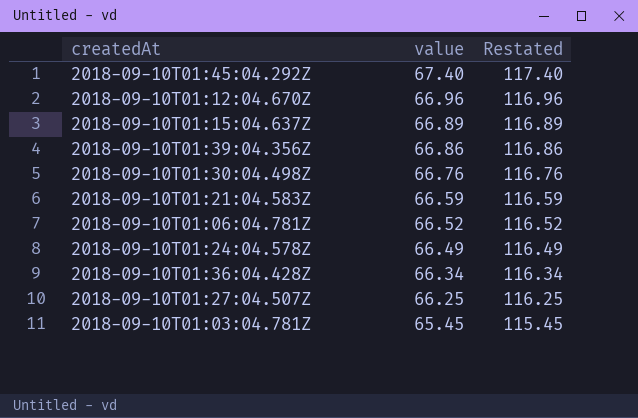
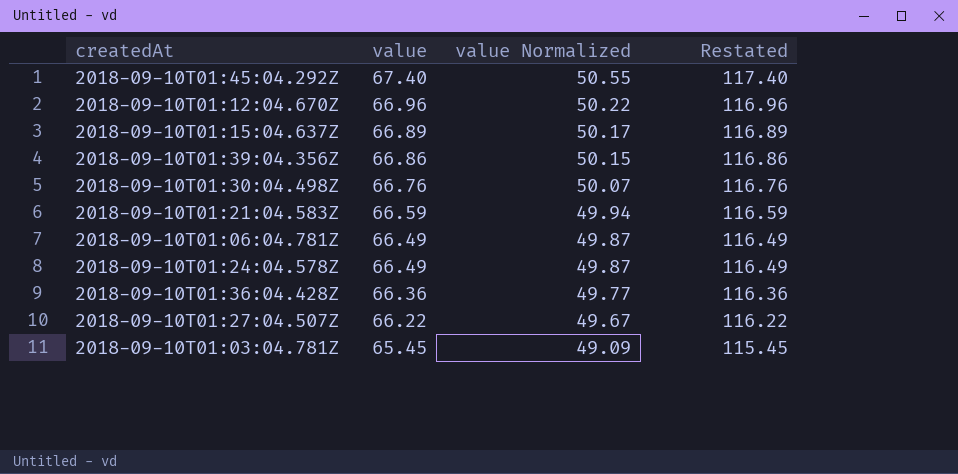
column value Normalized | formula: none -> [value] * 0.75
2018-09-10T01:06:04.781Z | value: 66.52 -> 66.49
2018-09-10T01:06:04.781Z | Restated: 116.52 -> 116.49
2018-09-10T01:36:04.428Z | value: 66.34 -> 66.36
2018-09-10T01:36:04.428Z | Restated: 116.34 -> 116.36
2018-09-10T01:27:04.507Z | value: 66.25 -> 66.22
2018-09-10T01:27:04.507Z | Restated: 116.25 -> 116.22

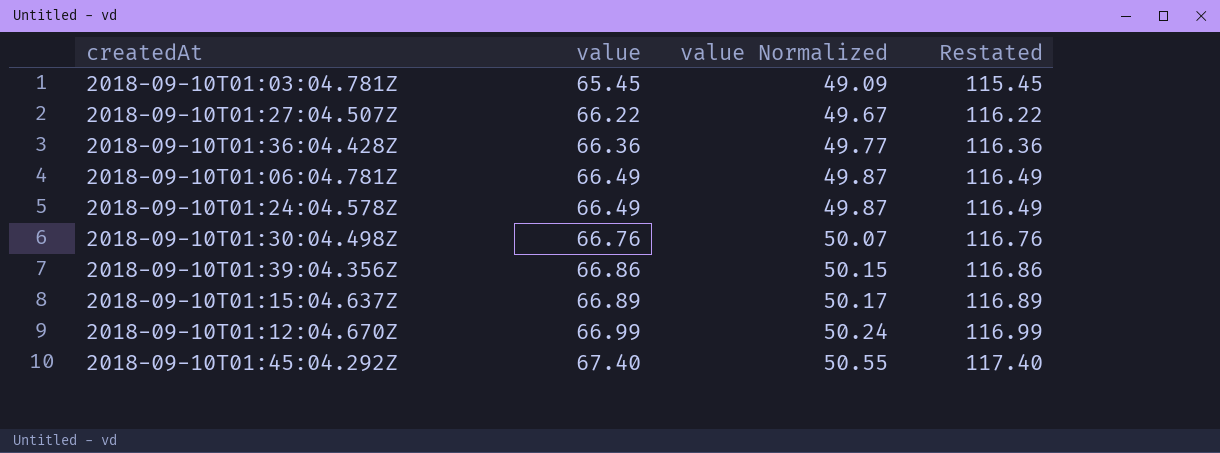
row order: value descending -> value ascending
row 2018-09-10T01:21:04.583Z: 66.59 | 49.94 | 116.59 -> none
2018-09-10T01:12:04.670Z | value: 66.96 -> 66.99
2018-09-10T01:12:04.670Z | value Normalized: 50.22 -> 50.24
2018-09-10T01:12:04.670Z | Restated: 116.96 -> 116.99

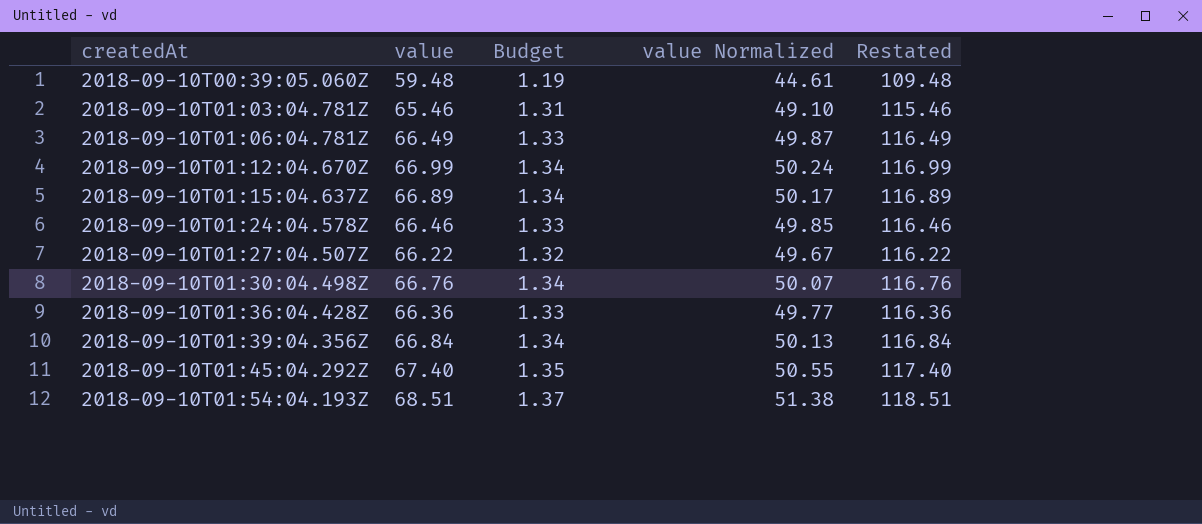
row order: value ascending -> createdAt ascending
column Budget | formula: none -> [value] * 0.02
row 2018-09-10T00:39:05.060Z: none -> 59.48 | 1.19 | 44.61 | 109.48
2018-09-10T01:03:04.781Z | value: 65.45 -> 65.46
2018-09-10T01:03:04.781Z | value Normalized: 49.09 -> 49.10
2018-09-10T01:03:04.781Z | Restated: 115.45 -> 115.46
2018-09-10T01:24:04.578Z | value: 66.49 -> 66.46
2018-09-10T01:24:04.578Z | value Normalized: 49.87 -> 49.85
2018-09-10T01:24:04.578Z | Restated: 116.49 -> 116.46
2018-09-10T01:39:04.356Z | value: 66.86 -> 66.84
2018-09-10T01:39:04.356Z | value Normalized: 50.15 -> 50.13
2018-09-10T01:39:04.356Z | Restated: 116.86 -> 116.84
row 2018-09-10T01:54:04.193Z: none -> 68.51 | 1.37 | 51.38 | 118.51

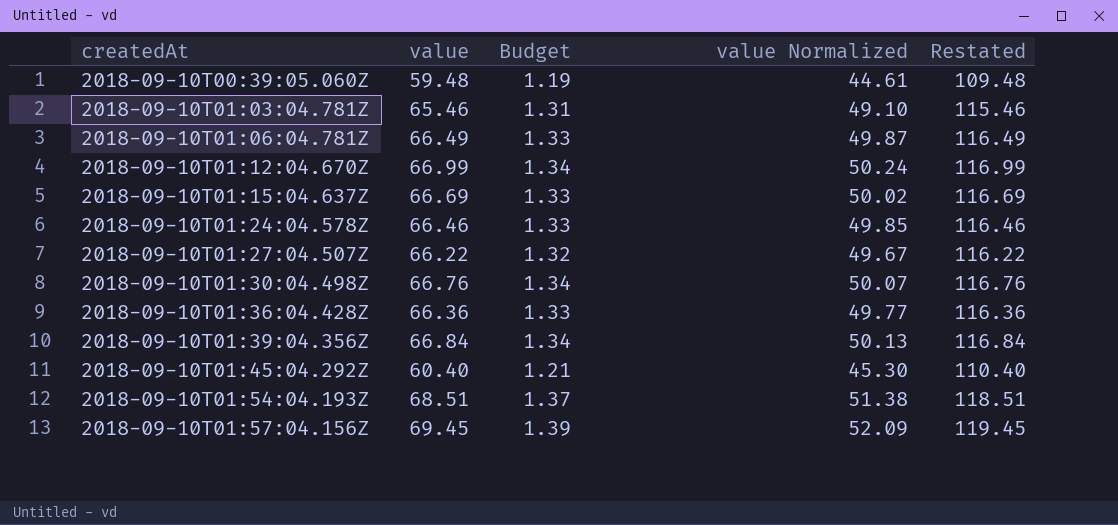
2018-09-10T01:15:04.637Z | value: 66.89 -> 66.69
2018-09-10T01:15:04.637Z | Budget: 1.34 -> 1.33
2018-09-10T01:15:04.637Z | value Normalized: 50.17 -> 50.02
2018-09-10T01:15:04.637Z | Restated: 116.89 -> 116.69
2018-09-10T01:45:04.292Z | value: 67.40 -> 60.40
2018-09-10T01:45:04.292Z | Budget: 1.35 -> 1.21
2018-09-10T01:45:04.292Z | value Normalized: 50.55 -> 45.30
2018-09-10T01:45:04.292Z | Restated: 117.40 -> 110.40
row 2018-09-10T01:57:04.156Z: none -> 69.45 | 1.39 | 52.09 | 119.45

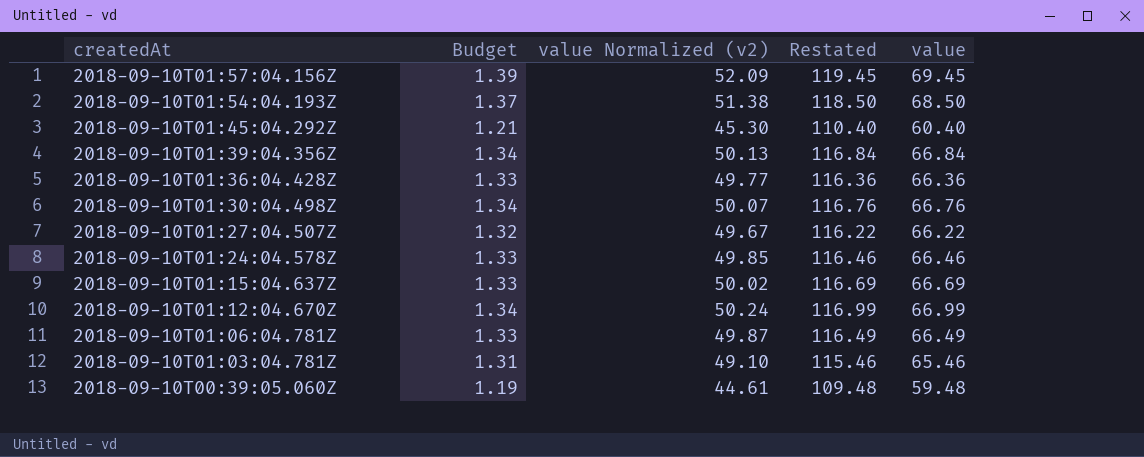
row order: createdAt ascending -> createdAt descending
column name: value Normalized -> value Normalized (v2)
column value | position: 2 -> 5
2018-09-10T01:54:04.193Z | Restated: 118.51 -> 118.50
2018-09-10T01:54:04.193Z | value: 68.51 -> 68.50

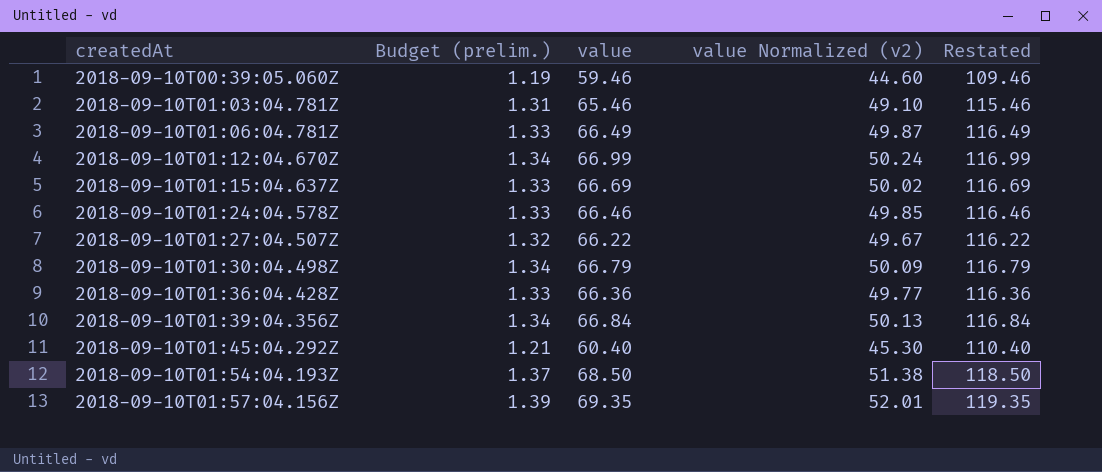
row order: createdAt descending -> createdAt ascending
column name: Budget -> Budget (prelim.)
column value | position: 5 -> 3
2018-09-10T00:39:05.060Z | value: 59.48 -> 59.46
2018-09-10T00:39:05.060Z | value Normalized (v2): 44.61 -> 44.60
2018-09-10T00:39:05.060Z | Restated: 109.48 -> 109.46
2018-09-10T01:30:04.498Z | value: 66.76 -> 66.79
2018-09-10T01:30:04.498Z | value Normalized (v2): 50.07 -> 50.09
2018-09-10T01:30:04.498Z | Restated: 116.76 -> 116.79
2018-09-10T01:57:04.156Z | value: 69.45 -> 69.35
2018-09-10T01:57:04.156Z | value Normalized (v2): 52.09 -> 52.01
2018-09-10T01:57:04.156Z | Restated: 119.45 -> 119.35

